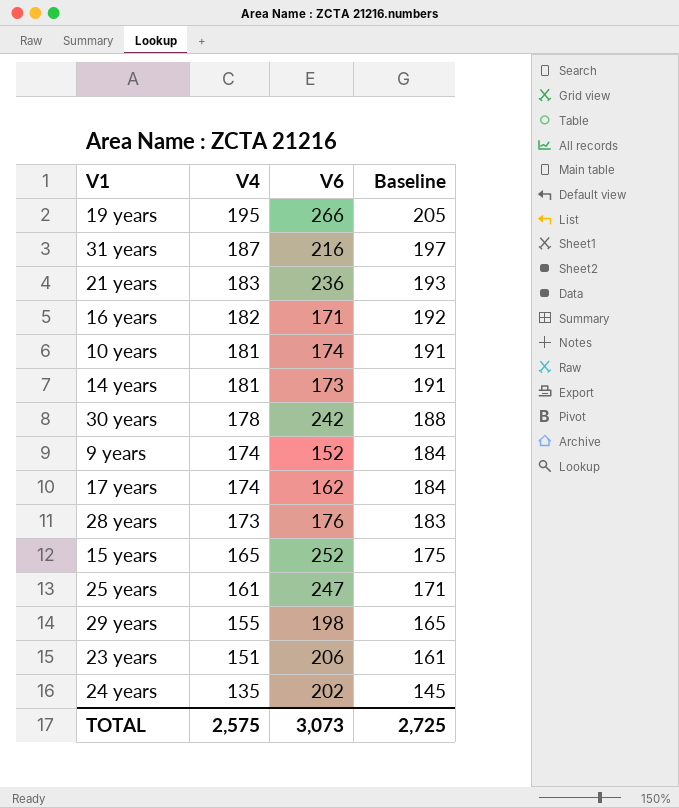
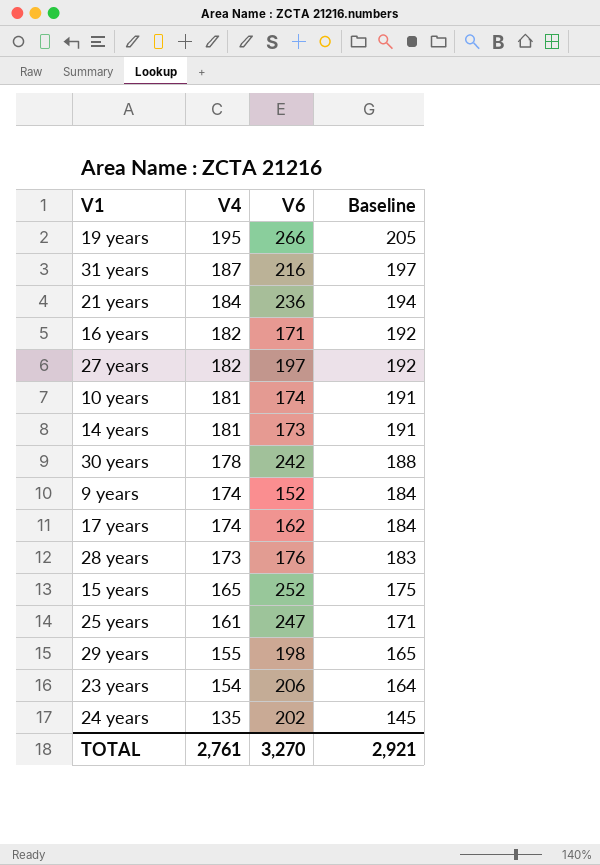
21 years | V4: 183 -> 184
21 years | Baseline: 193 -> 194
row 27 years: none -> 182 | 197 | 192
23 years | V4: 151 -> 154
23 years | Baseline: 161 -> 164
TOTAL | V4: 2,575 -> 2,761
TOTAL | V6: 3,073 -> 3,270
TOTAL | Baseline: 2,725 -> 2,921

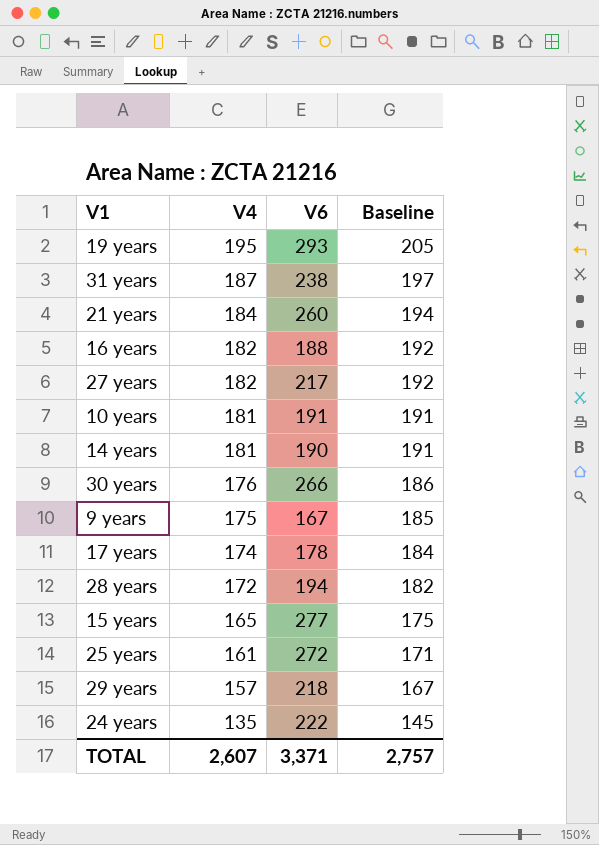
row 23 years: 154 | 206 | 164 -> none
19 years | V6: 266 -> 293
31 years | V6: 216 -> 238
21 years | V6: 236 -> 260
16 years | V6: 171 -> 188
27 years | V6: 197 -> 217
10 years | V6: 174 -> 191
14 years | V6: 173 -> 190
30 years | V4: 178 -> 176
30 years | V6: 242 -> 266
30 years | Baseline: 188 -> 186
9 years | V4: 174 -> 175
9 years | V6: 152 -> 167
9 years | Baseline: 184 -> 185
17 years | V6: 162 -> 178
28 years | V4: 173 -> 172
28 years | V6: 176 -> 194
28 years | Baseline: 183 -> 182
15 years | V6: 252 -> 277
25 years | V6: 247 -> 272
29 years | V4: 155 -> 157
29 years | V6: 198 -> 218
29 years | Baseline: 165 -> 167
24 years | V6: 202 -> 222
TOTAL | V4: 2,761 -> 2,607
TOTAL | V6: 3,270 -> 3,371
TOTAL | Baseline: 2,921 -> 2,757

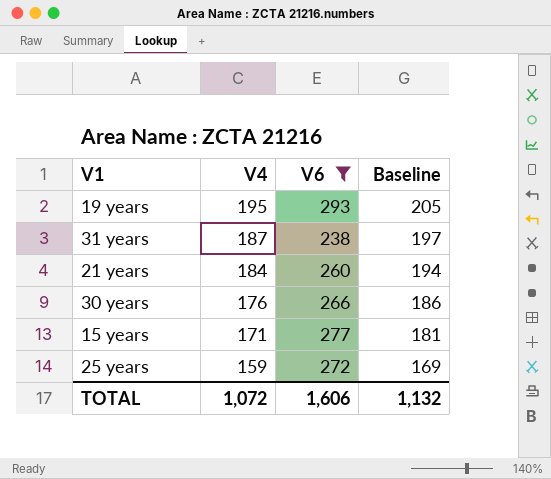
filter: none -> V6 >= 238
15 years | V4: 165 -> 171
15 years | Baseline: 175 -> 181
25 years | V4: 161 -> 159
25 years | Baseline: 171 -> 169
TOTAL | V4: 2,607 -> 1,072
TOTAL | V6: 3,371 -> 1,606
TOTAL | Baseline: 2,757 -> 1,132

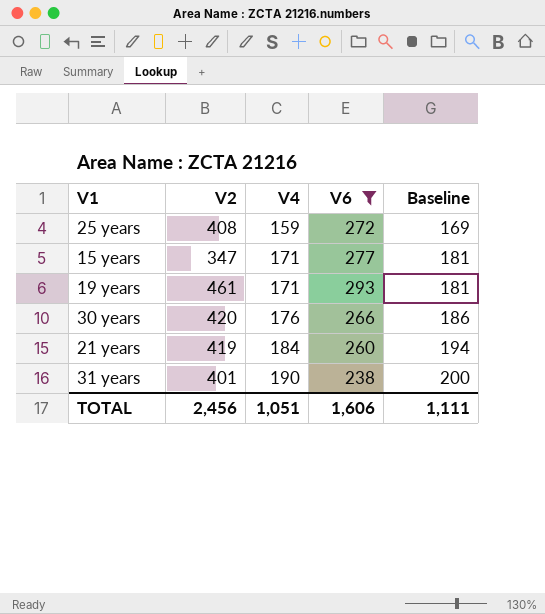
row order: V4 descending -> V4 ascending
column V2 | position: none -> 2
19 years | V4: 195 -> 171
19 years | Baseline: 205 -> 181
31 years | V4: 187 -> 190
31 years | Baseline: 197 -> 200
TOTAL | V4: 1,072 -> 1,051
TOTAL | Baseline: 1,132 -> 1,111

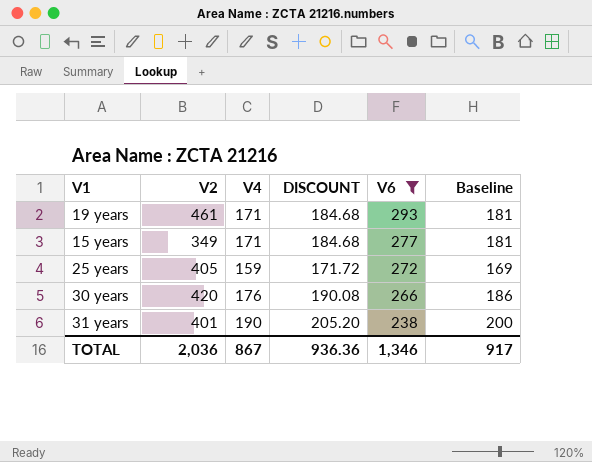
row order: V4 ascending -> V6 descending
column DISCOUNT | formula: none -> [V4] * 1.08
row 21 years: 419 | 184 | 260 | 194 -> none
15 years | V2: 347 -> 349
25 years | V2: 408 -> 405
TOTAL | V2: 2,456 -> 2,036
TOTAL | V4: 1,051 -> 867
TOTAL | V6: 1,606 -> 1,346
TOTAL | Baseline: 1,111 -> 917

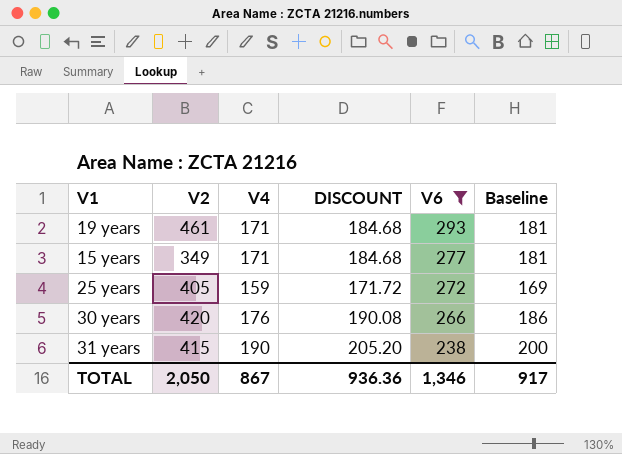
31 years | V2: 401 -> 415
TOTAL | V2: 2,036 -> 2,050

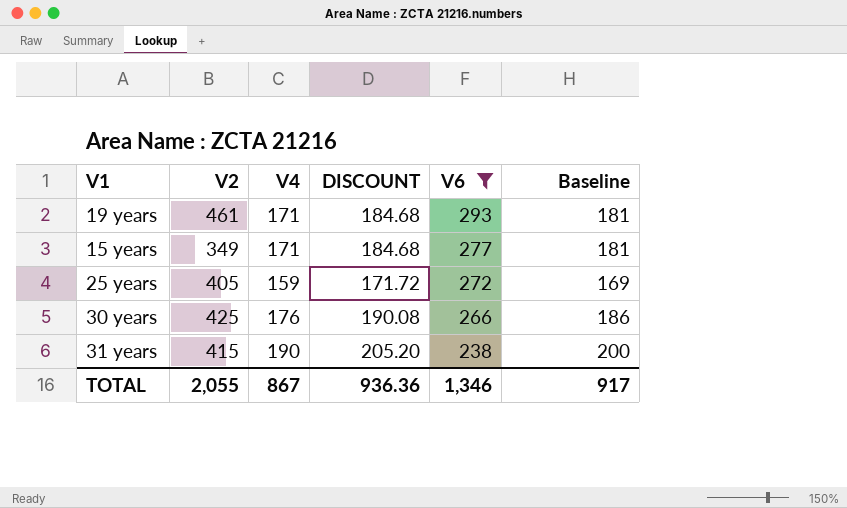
30 years | V2: 420 -> 425
TOTAL | V2: 2,050 -> 2,055

